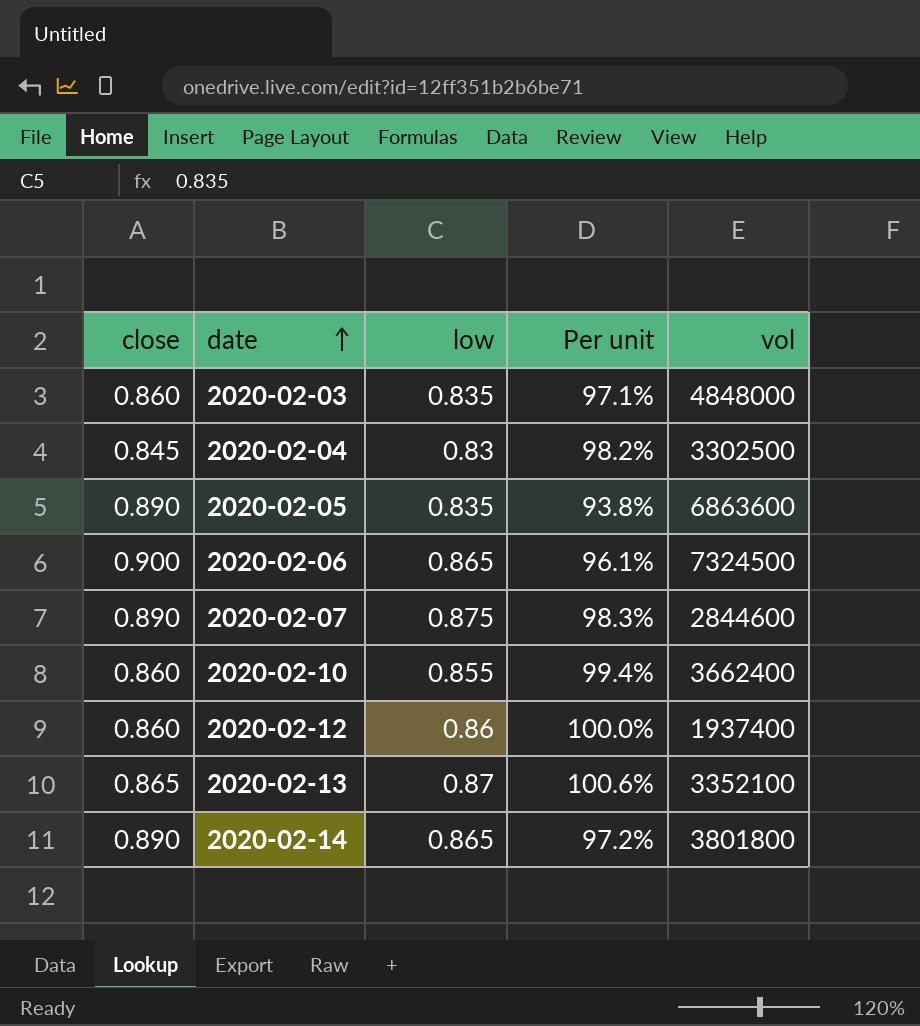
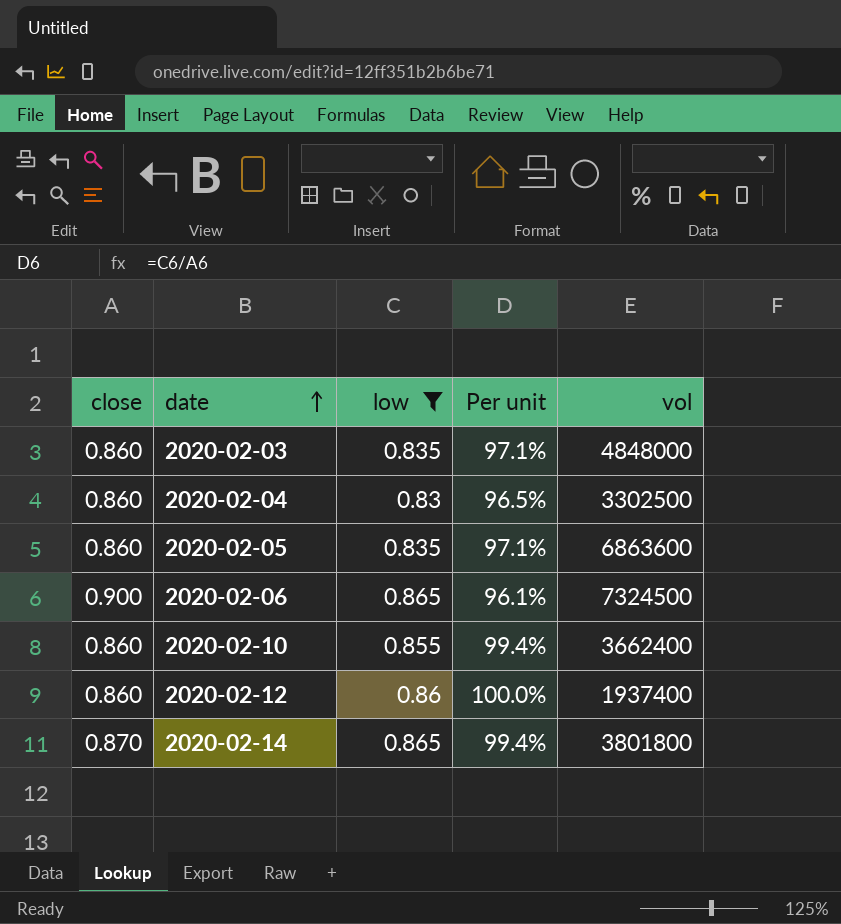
filter: none -> low <= 0.865
2020-02-04 | close: 0.845 -> 0.860
2020-02-04 | Per unit: 98.2% -> 96.5%
2020-02-05 | close: 0.890 -> 0.860
2020-02-05 | Per unit: 93.8% -> 97.1%
2020-02-14 | close: 0.890 -> 0.870
2020-02-14 | Per unit: 97.2% -> 99.4%

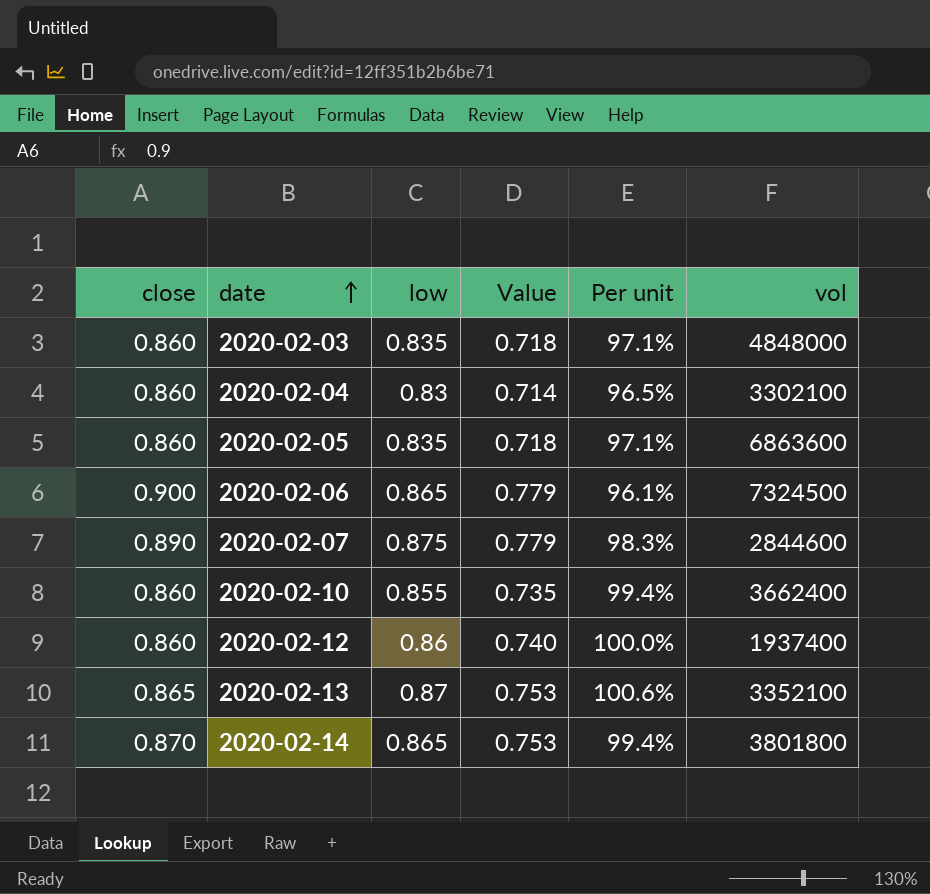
filter: low <= 0.865 -> none
column Value | formula: none -> [close] * [low]
2020-02-04 | vol: 3302500 -> 3302100

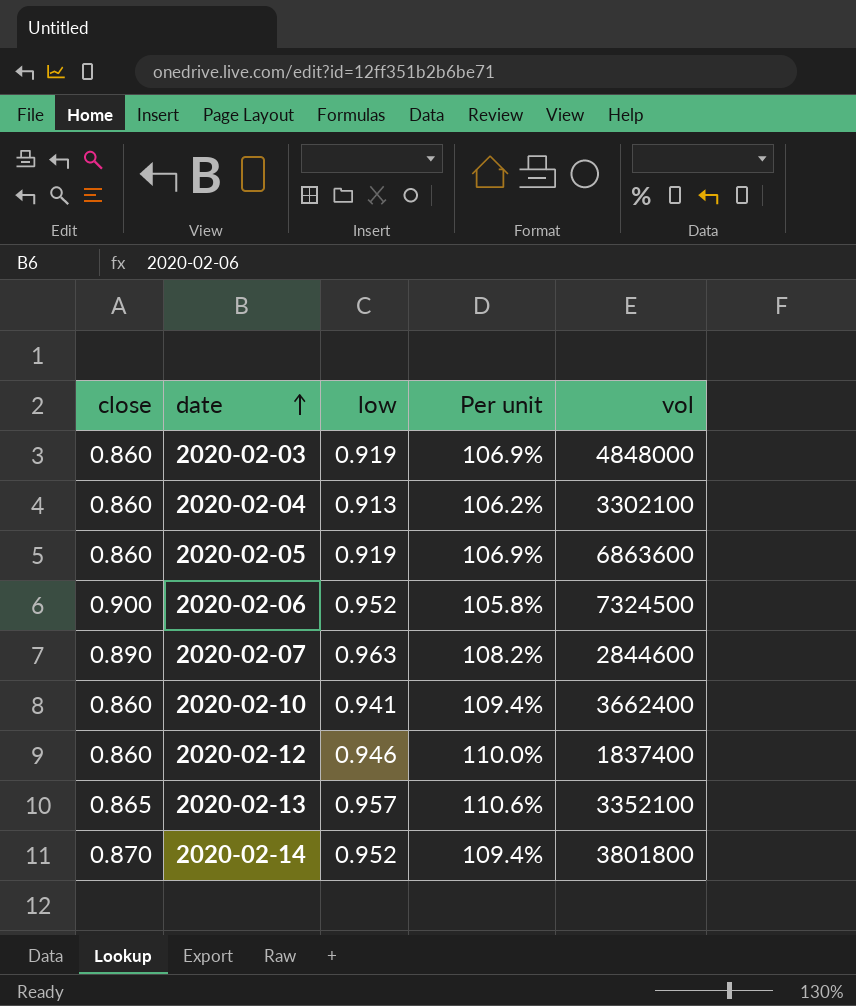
column Value | formula: [close] * [low] -> none
2020-02-03 | low: 0.835 -> 0.919
2020-02-03 | Per unit: 97.1% -> 106.9%
2020-02-04 | low: 0.83 -> 0.913
2020-02-04 | Per unit: 96.5% -> 106.2%
2020-02-05 | low: 0.835 -> 0.919
2020-02-05 | Per unit: 97.1% -> 106.9%
2020-02-06 | low: 0.865 -> 0.952
2020-02-06 | Per unit: 96.1% -> 105.8%
2020-02-07 | low: 0.875 -> 0.963
2020-02-07 | Per unit: 98.3% -> 108.2%
2020-02-10 | low: 0.855 -> 0.941
2020-02-10 | Per unit: 99.4% -> 109.4%
2020-02-12 | low: 0.86 -> 0.946
2020-02-12 | Per unit: 100.0% -> 110.0%
2020-02-12 | vol: 1937400 -> 1837400
2020-02-13 | low: 0.87 -> 0.957
2020-02-13 | Per unit: 100.6% -> 110.6%
2020-02-14 | low: 0.865 -> 0.952
2020-02-14 | Per unit: 99.4% -> 109.4%

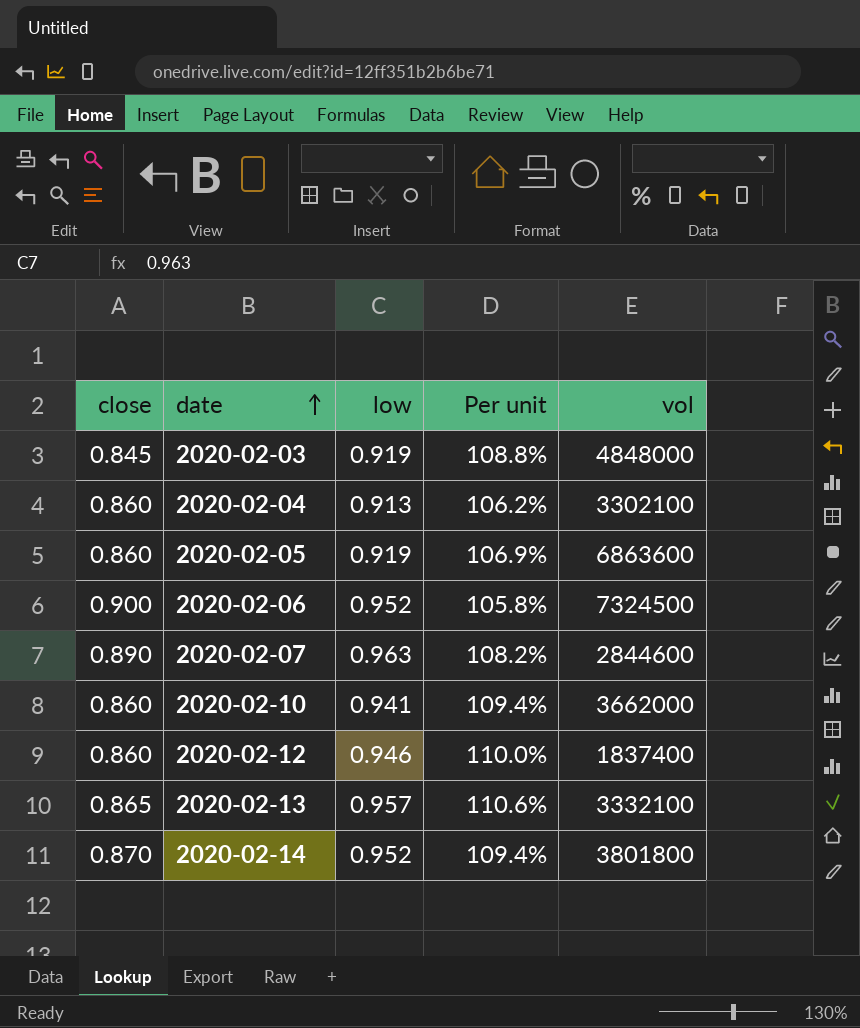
2020-02-03 | close: 0.860 -> 0.845
2020-02-03 | Per unit: 106.9% -> 108.8%
2020-02-10 | vol: 3662400 -> 3662000
2020-02-13 | vol: 3352100 -> 3332100

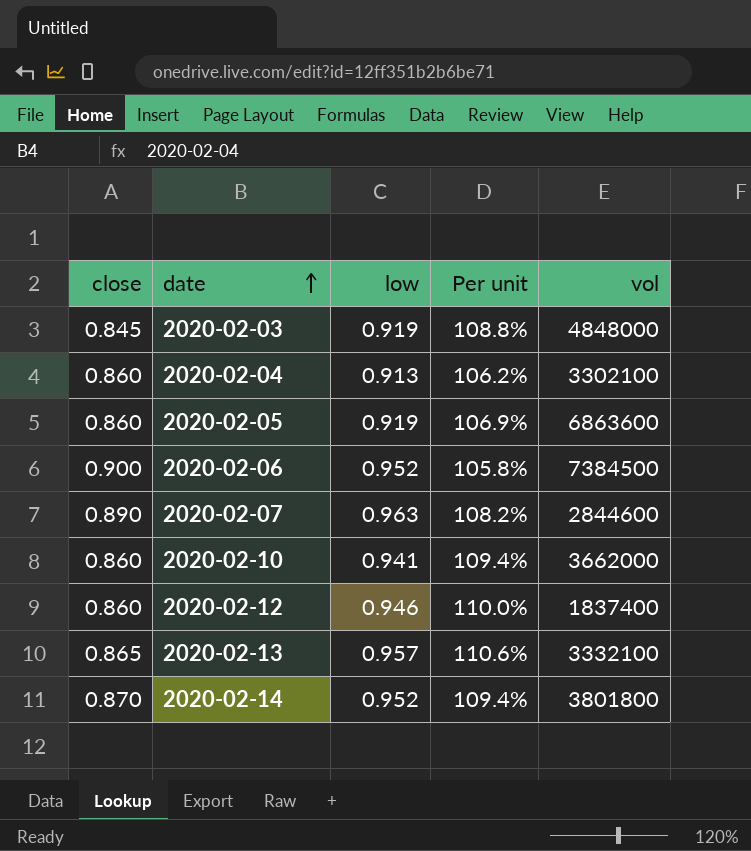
2020-02-06 | vol: 7324500 -> 7384500

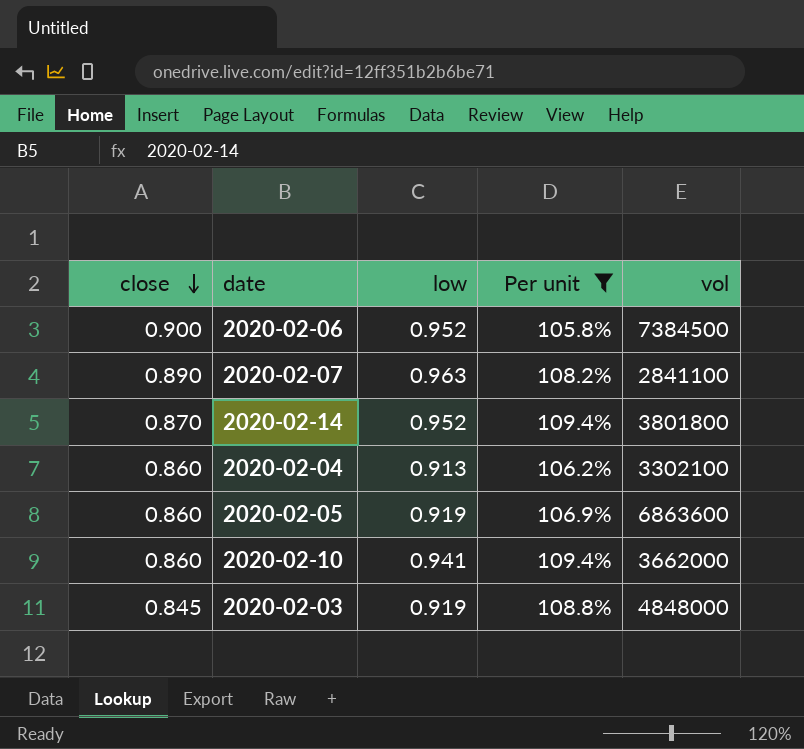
filter: none -> Per unit <= 109.4%
row order: date ascending -> close descending
2020-02-07 | vol: 2844600 -> 2841100

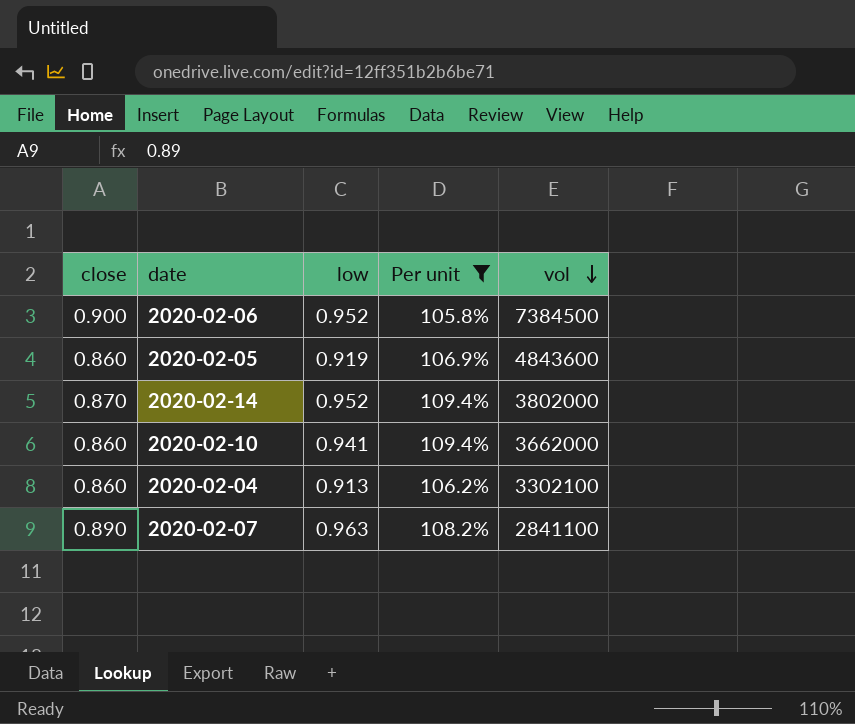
row order: close descending -> vol descending
row 2020-02-03: 0.845 | 0.919 | 108.8% | 4848000 -> none
2020-02-05 | vol: 6863600 -> 4843600
2020-02-14 | vol: 3801800 -> 3802000

